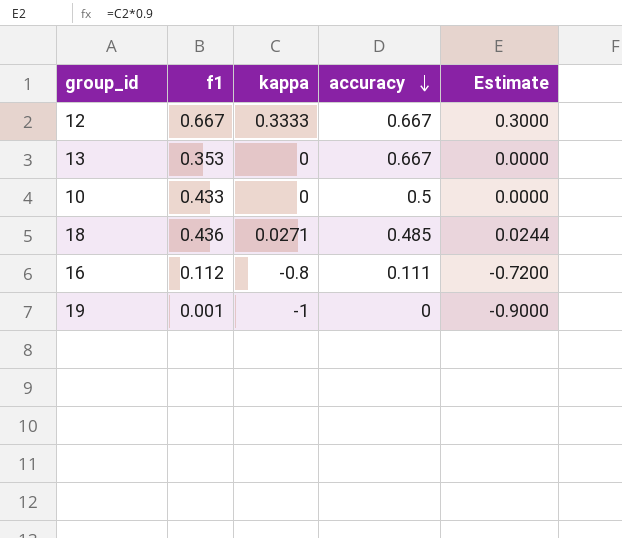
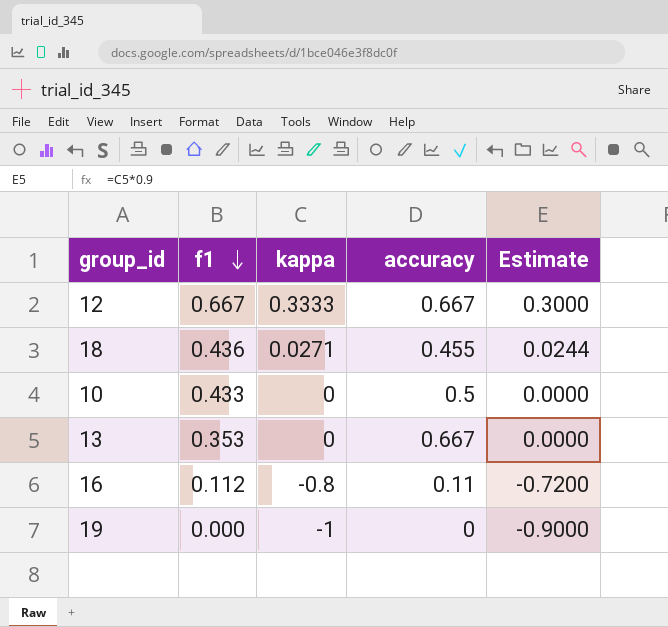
row order: accuracy descending -> f1 descending
18 | accuracy: 0.485 -> 0.455
16 | accuracy: 0.111 -> 0.11
19 | f1: 0.001 -> 0.000

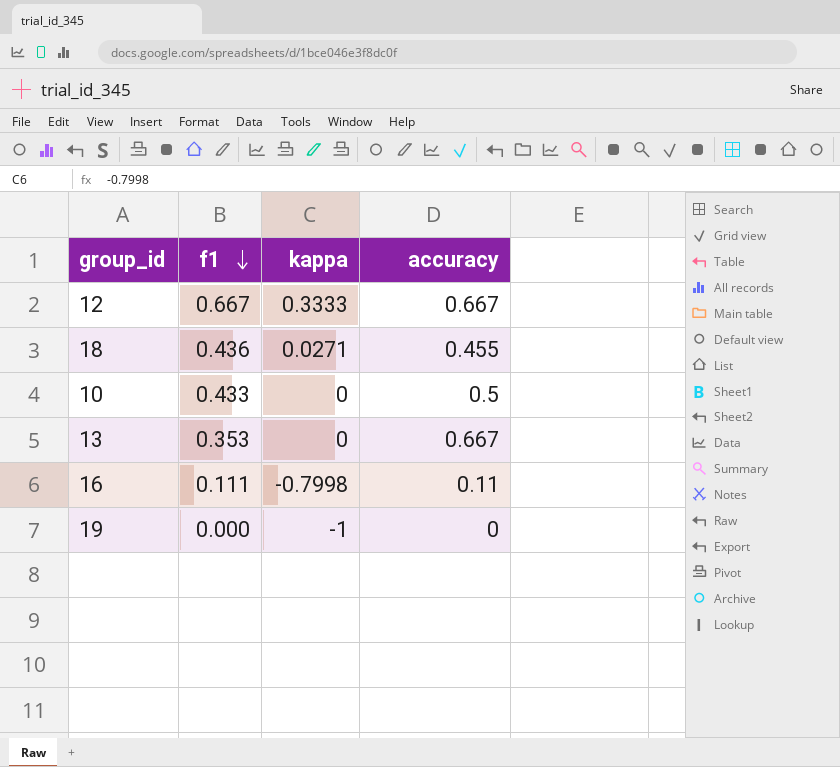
column Estimate | formula: [kappa] * 0.9 -> none
16 | f1: 0.112 -> 0.111
16 | kappa: -0.8 -> -0.7998

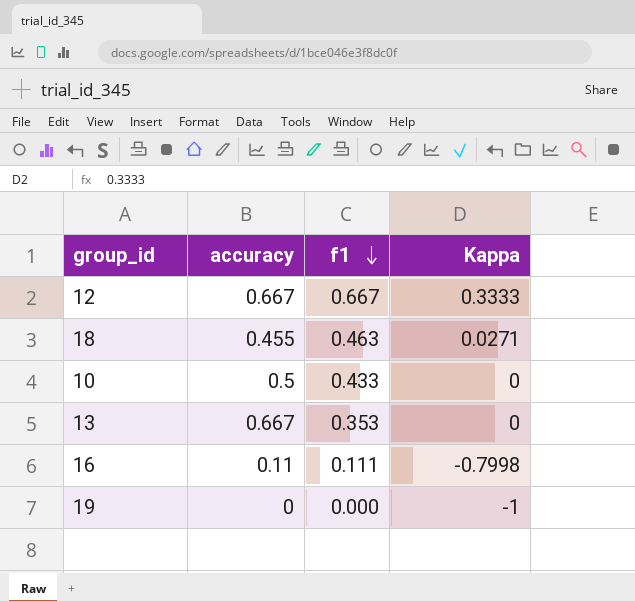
column accuracy | position: 4 -> 2
column name: kappa -> Kappa
18 | f1: 0.436 -> 0.463

